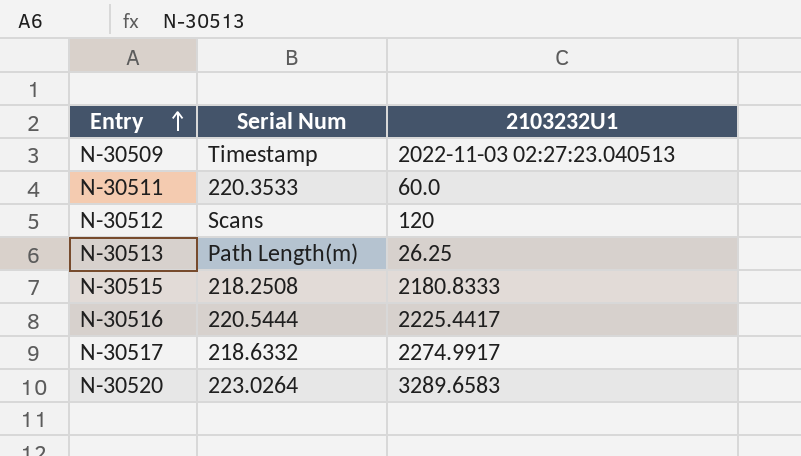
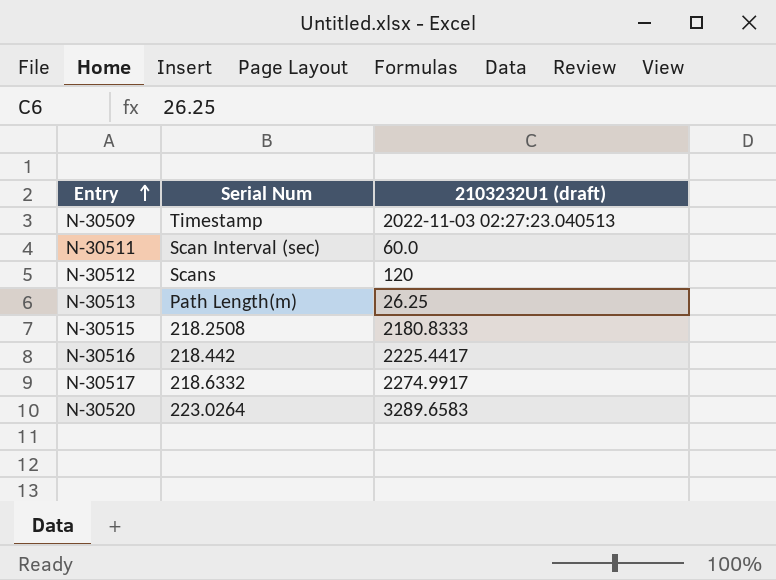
column name: 2103232U1 -> 2103232U1 (draft)
N-30511 | Serial Num: 220.3533 -> Scan Interval (sec)
N-30516 | Serial Num: 220.5444 -> 218.442

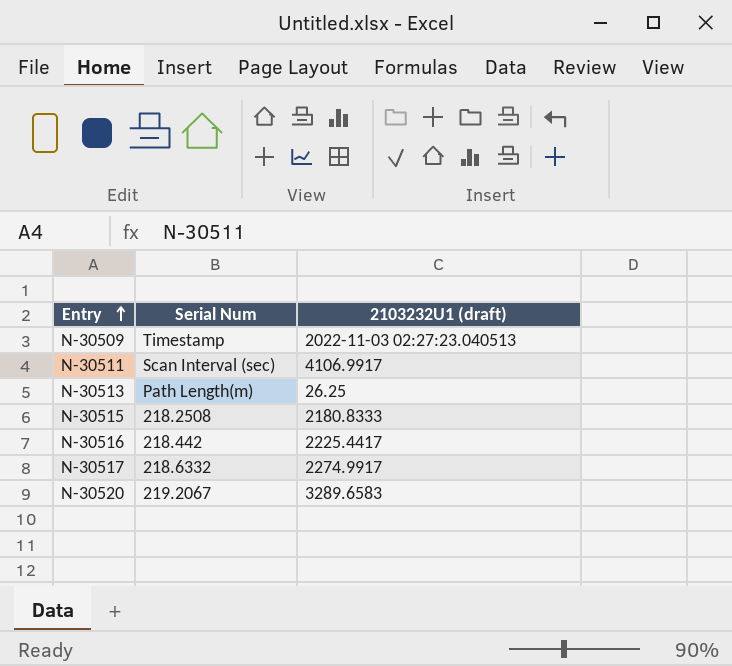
row N-30512: Scans | 120 -> none
N-30511 | 2103232U1 (draft): 60.0 -> 4106.9917
N-30520 | Serial Num: 223.0264 -> 219.2067

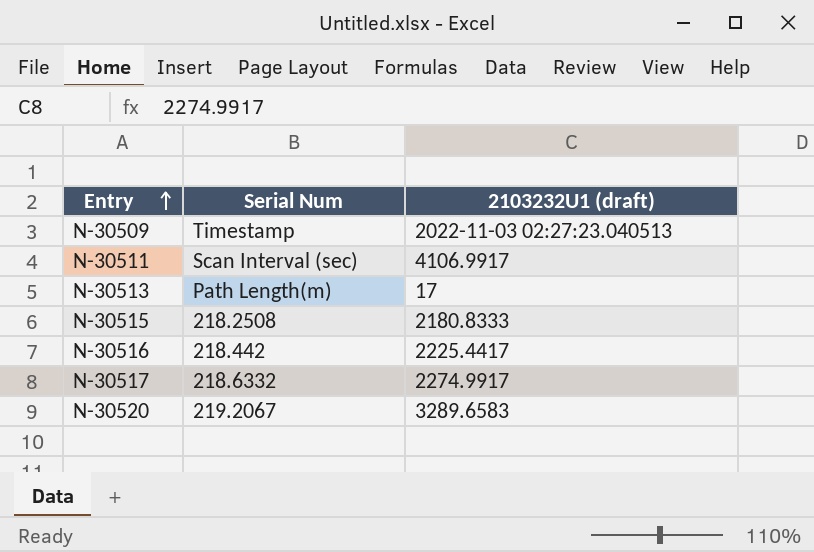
N-30513 | 2103232U1 (draft): 26.25 -> 17

